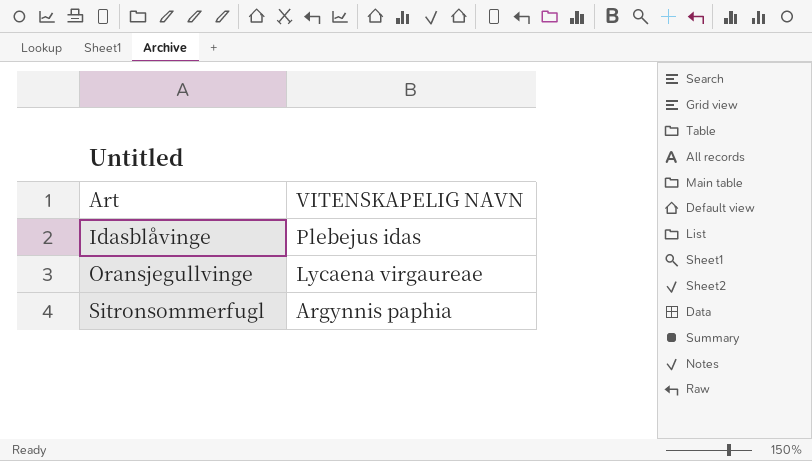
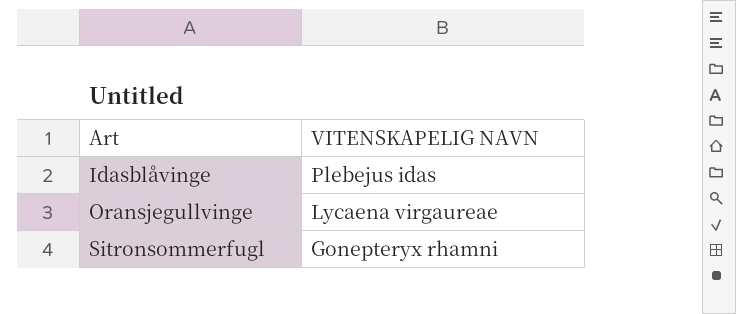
Sitronsommerfugl | VITENSKAPELIG NAVN: Argynnis paphia -> Gonepteryx rhamni

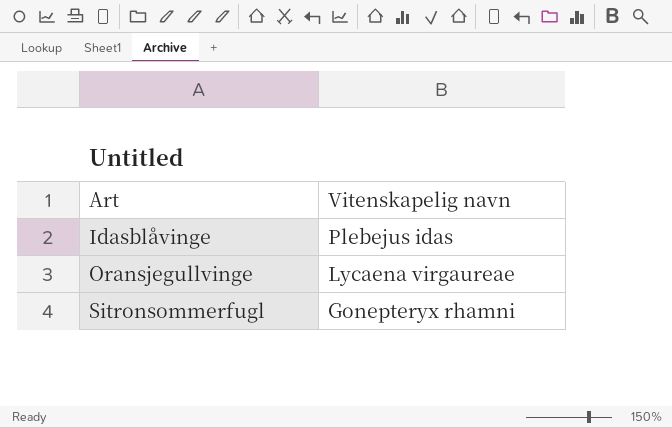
column name: VITENSKAPELIG NAVN -> Vitenskapelig navn

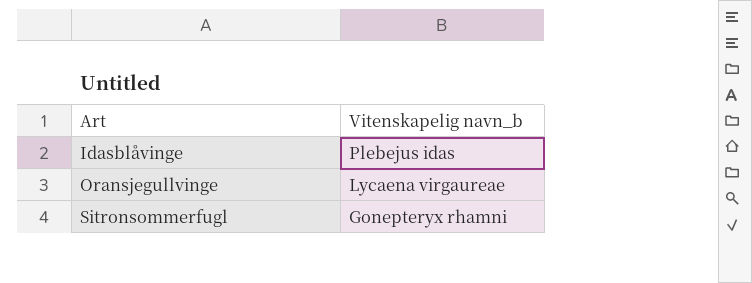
column name: Vitenskapelig navn -> Vitenskapelig navn_b

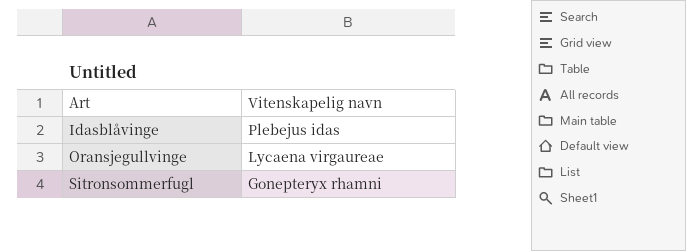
column name: Vitenskapelig navn_b -> Vitenskapelig navn

